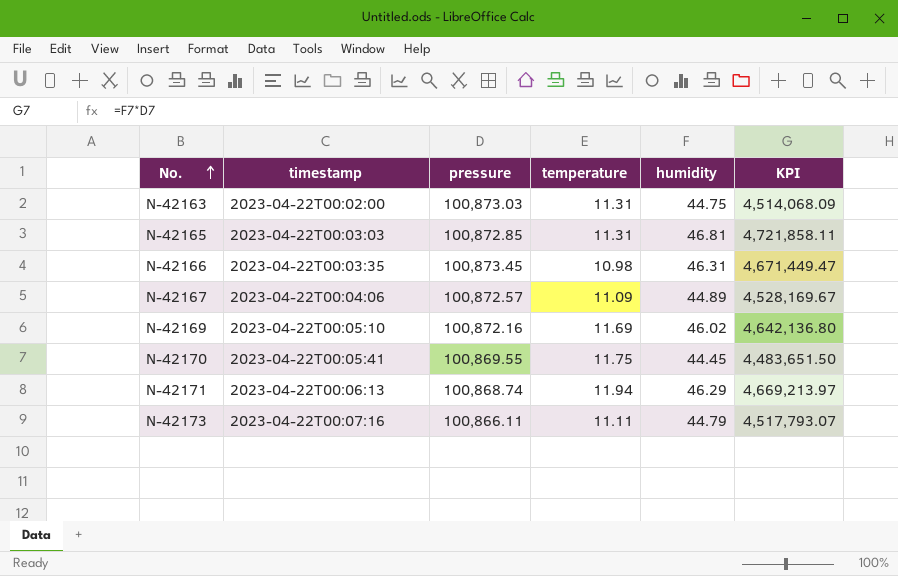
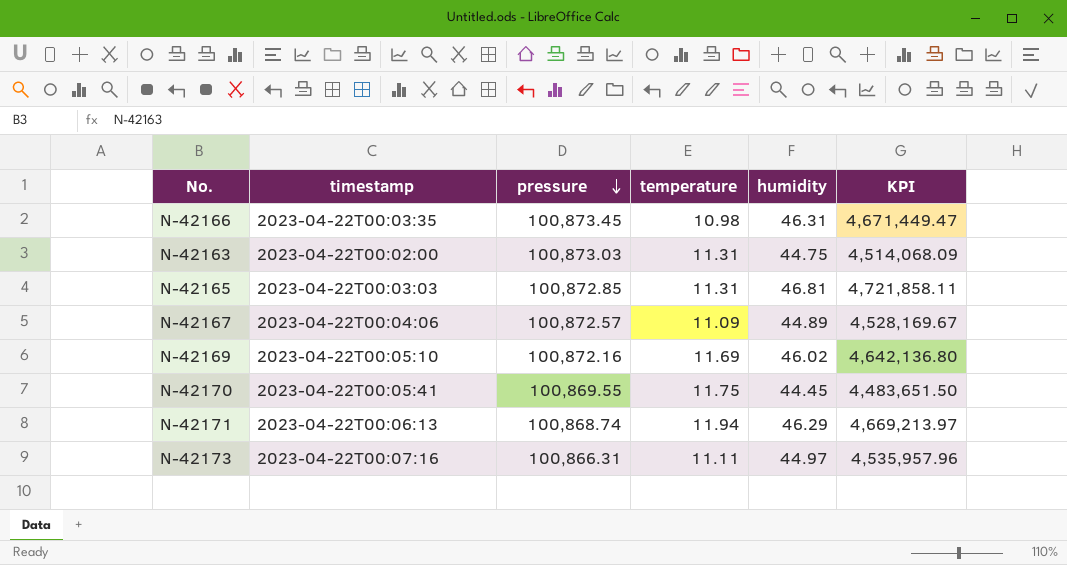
row order: No. ascending -> pressure descending
N-42173 | pressure: 100,866.11 -> 100,866.31
N-42173 | humidity: 44.79 -> 44.97
N-42173 | KPI: 4,517,793.07 -> 4,535,957.96

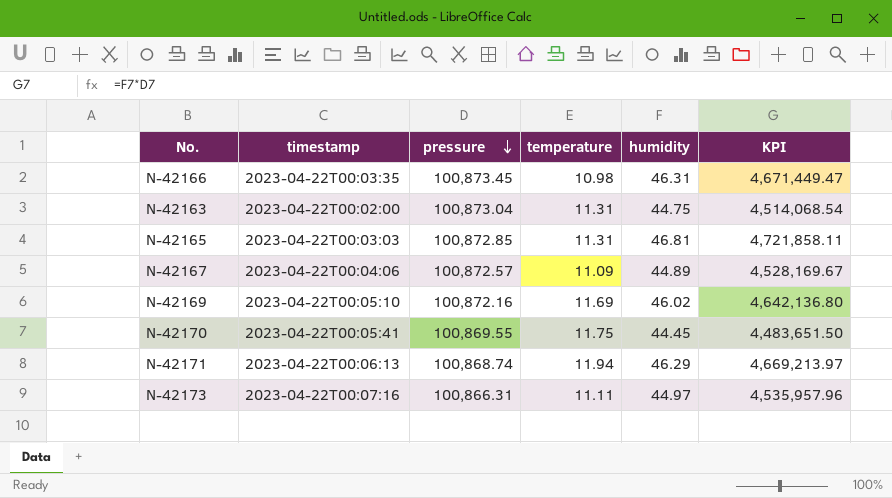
N-42163 | pressure: 100,873.03 -> 100,873.04
N-42163 | KPI: 4,514,068.09 -> 4,514,068.54

